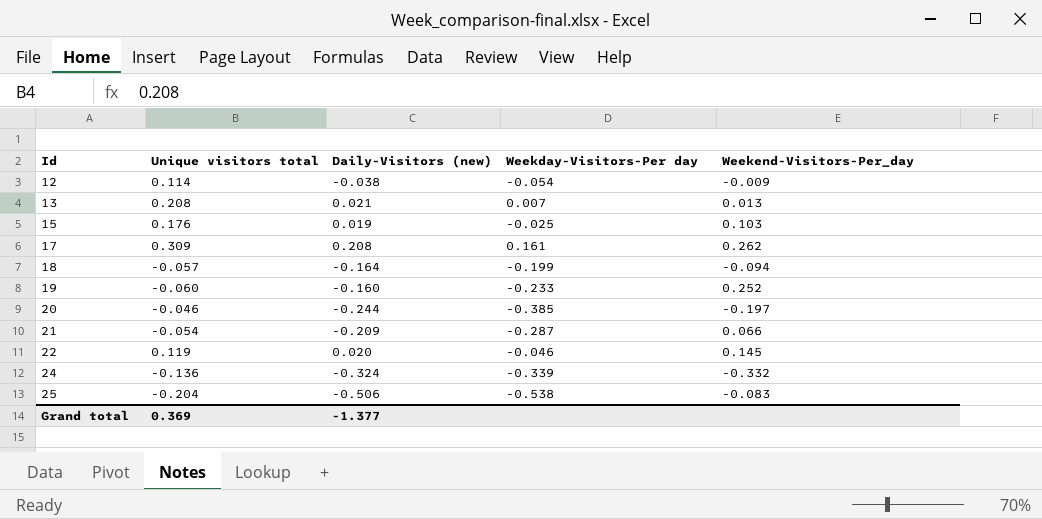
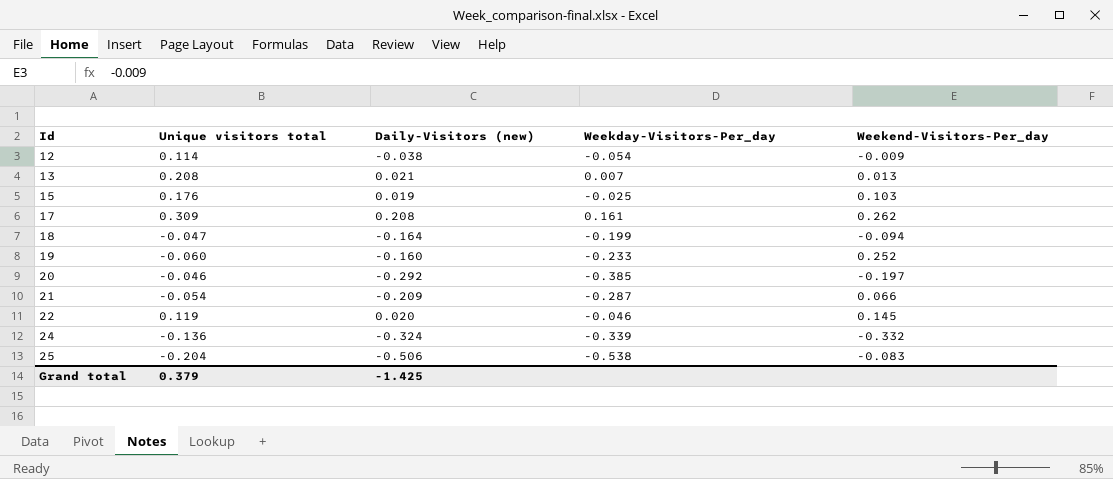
column name: Weekday-Visitors-Per day -> Weekday-Visitors-Per_day
18 | Unique visitors total: -0.057 -> -0.047
20 | Daily-Visitors (new): -0.244 -> -0.292
Grand total | Unique visitors total: 0.369 -> 0.379
Grand total | Daily-Visitors (new): -1.377 -> -1.425

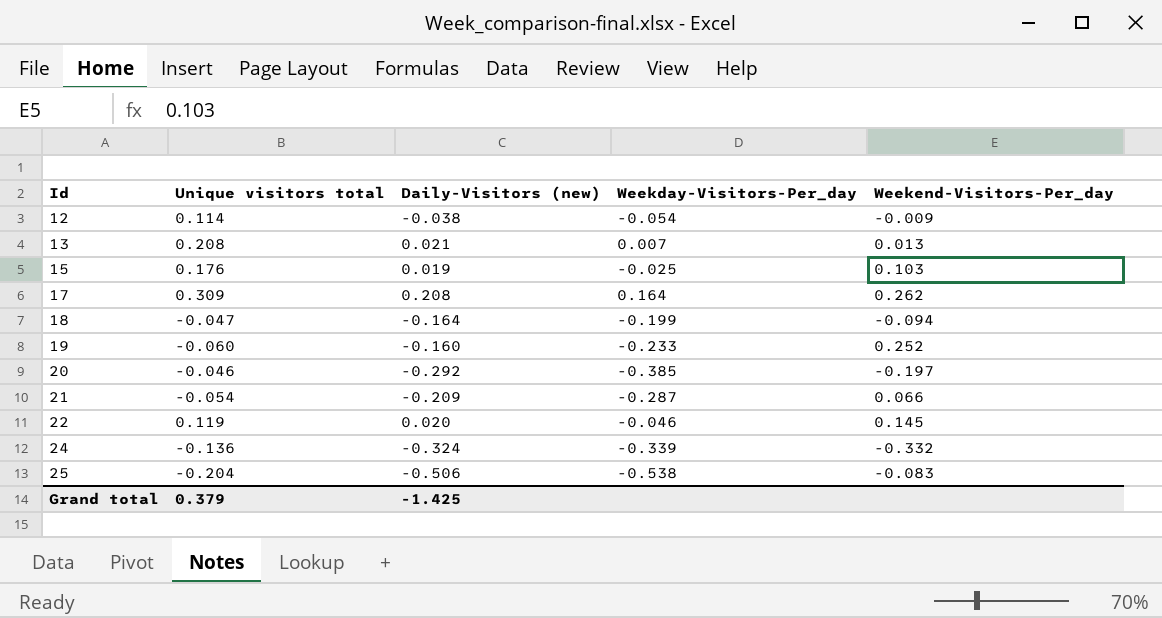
17 | Weekday-Visitors-Per_day: 0.161 -> 0.164

